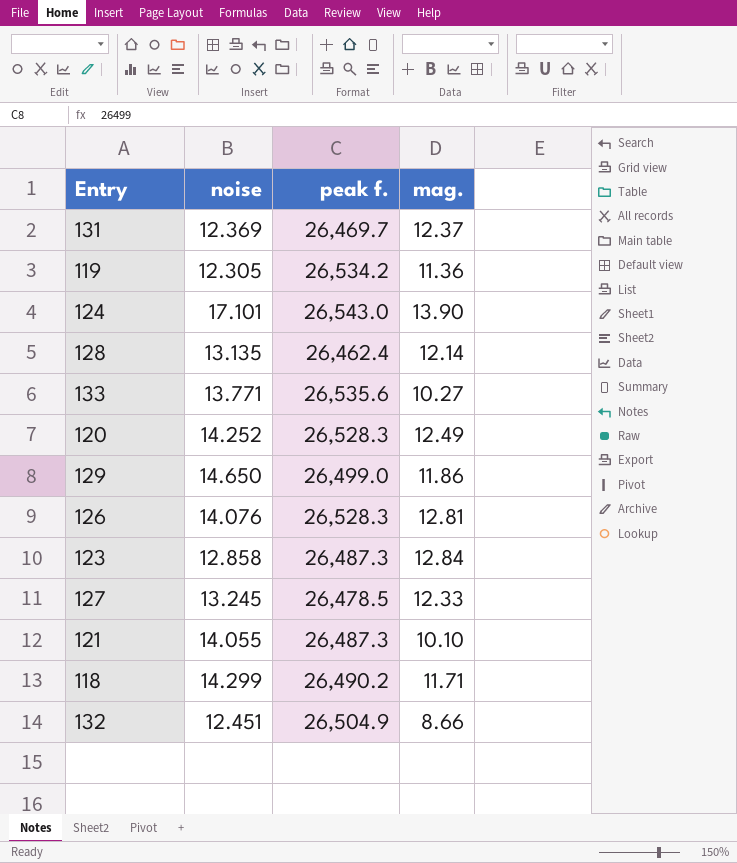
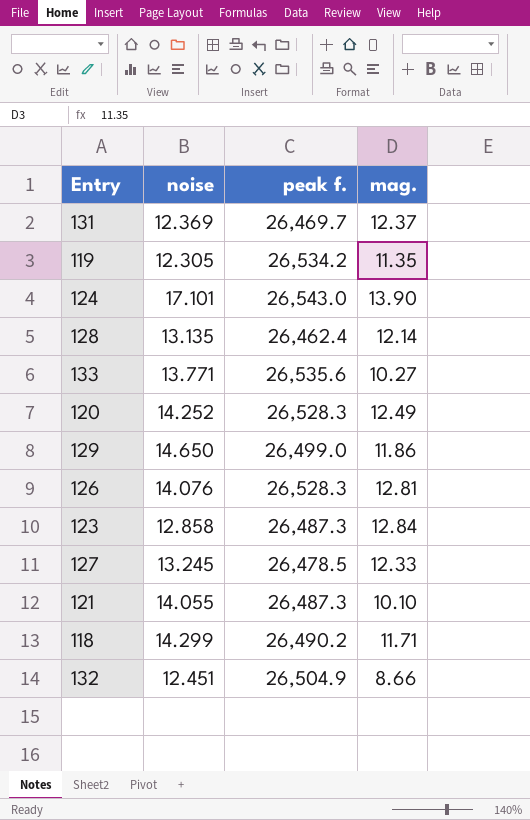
119 | mag.: 11.36 -> 11.35

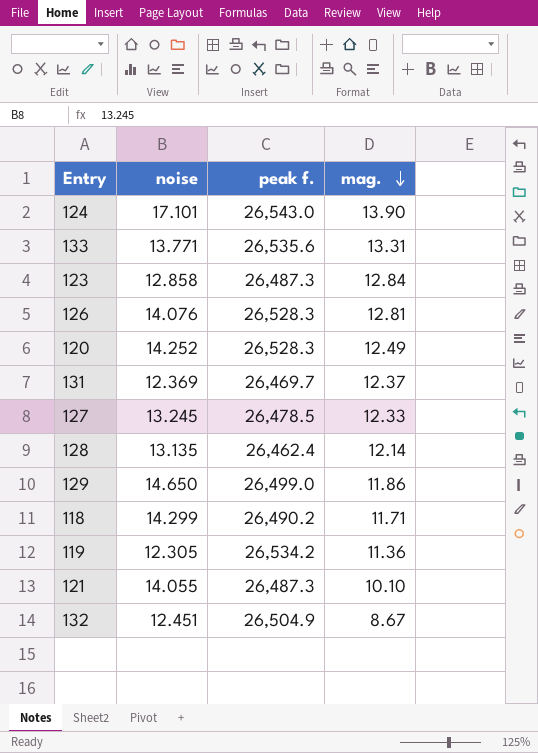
row order: none -> mag. descending
133 | mag.: 10.27 -> 13.31
119 | mag.: 11.35 -> 11.36
132 | mag.: 8.66 -> 8.67

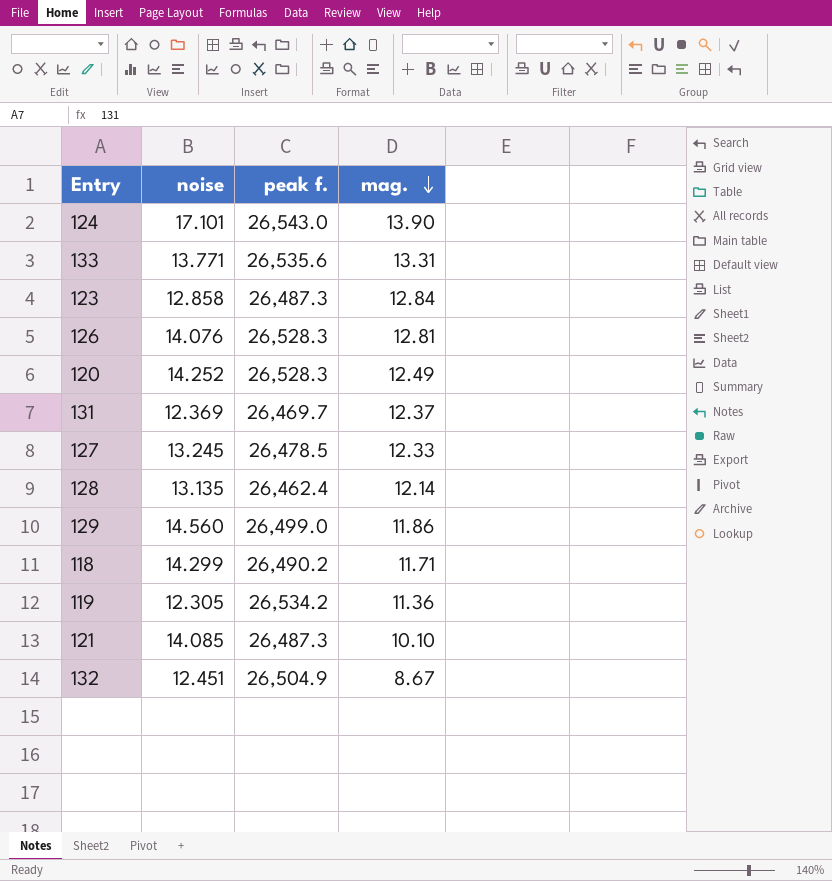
129 | noise: 14.650 -> 14.560
121 | noise: 14.055 -> 14.085

